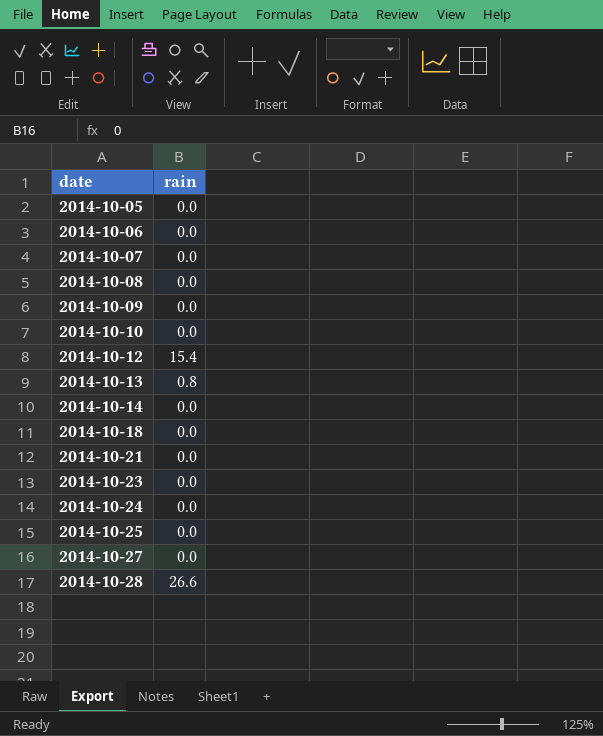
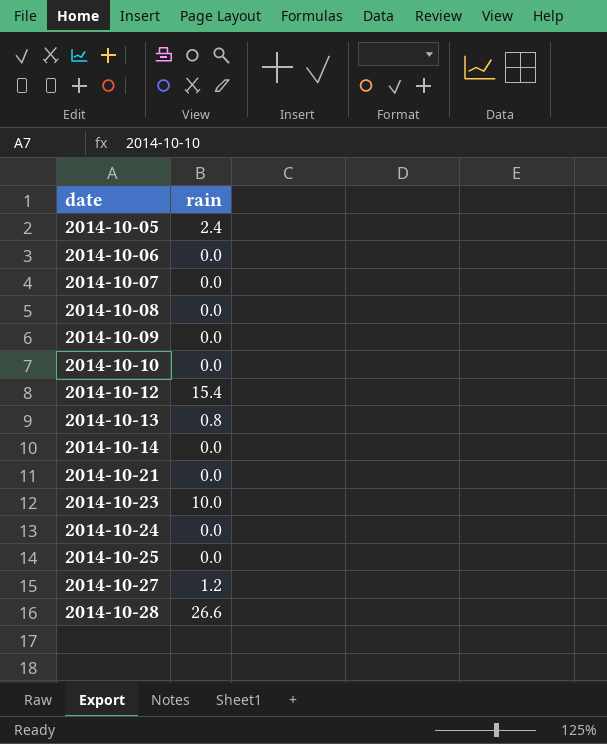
row 2014-10-18: 0.0 -> none
2014-10-05 | rain: 0.0 -> 2.4
2014-10-23 | rain: 0.0 -> 10.0
2014-10-27 | rain: 0.0 -> 1.2

